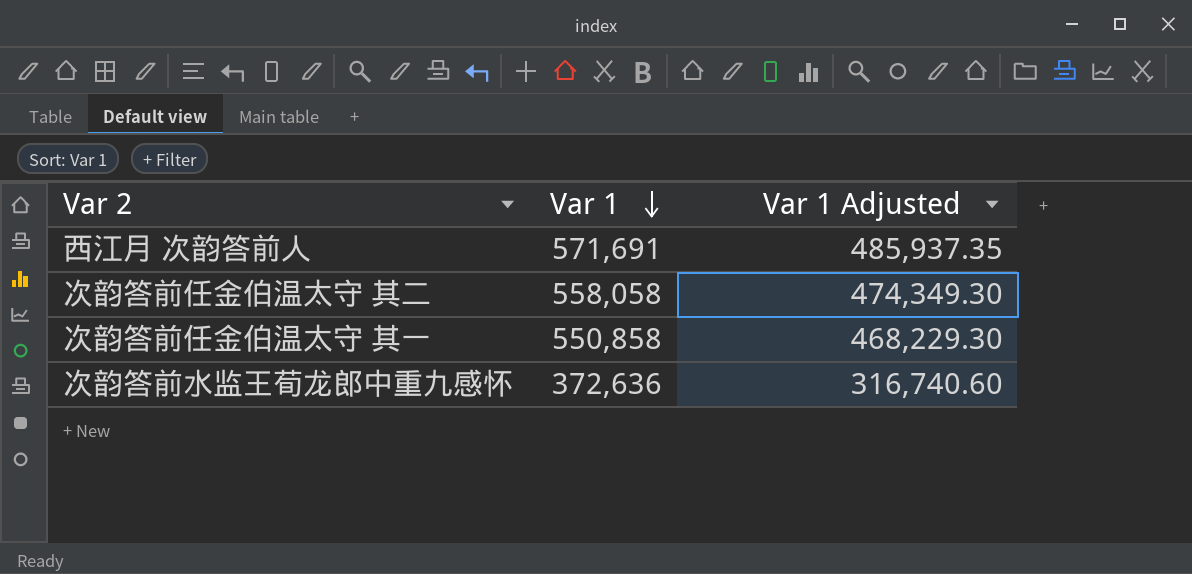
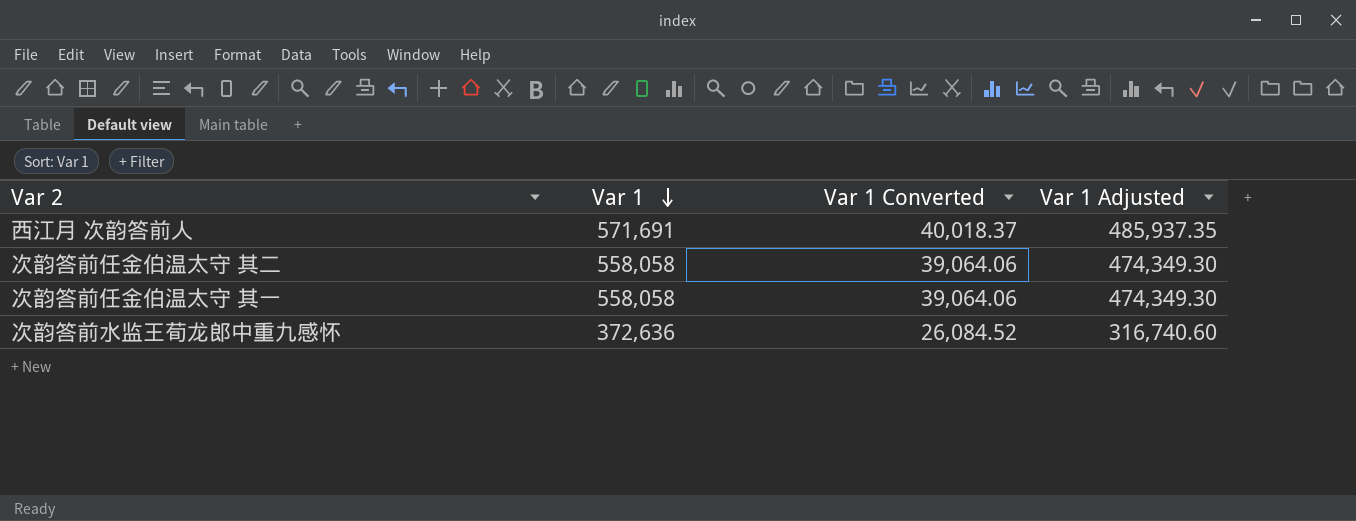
column Var 1 Converted | formula: none -> [Var 1] * 0.07
次韵答前任金伯温太守 其一 | Var 1: 550,858 -> 558,058
次韵答前任金伯温太守 其一 | Var 1 Adjusted: 468,229.30 -> 474,349.30

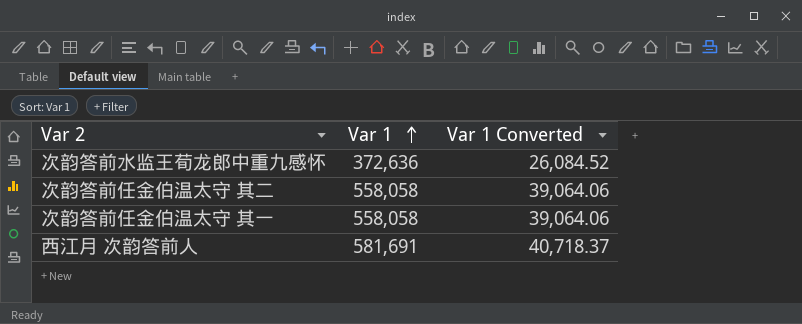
row order: Var 1 descending -> Var 1 ascending
column Var 1 Adjusted | formula: [Var 1] * 0.85 -> none
西江月 次韵答前人 | Var 1: 571,691 -> 581,691
西江月 次韵答前人 | Var 1 Converted: 40,018.37 -> 40,718.37

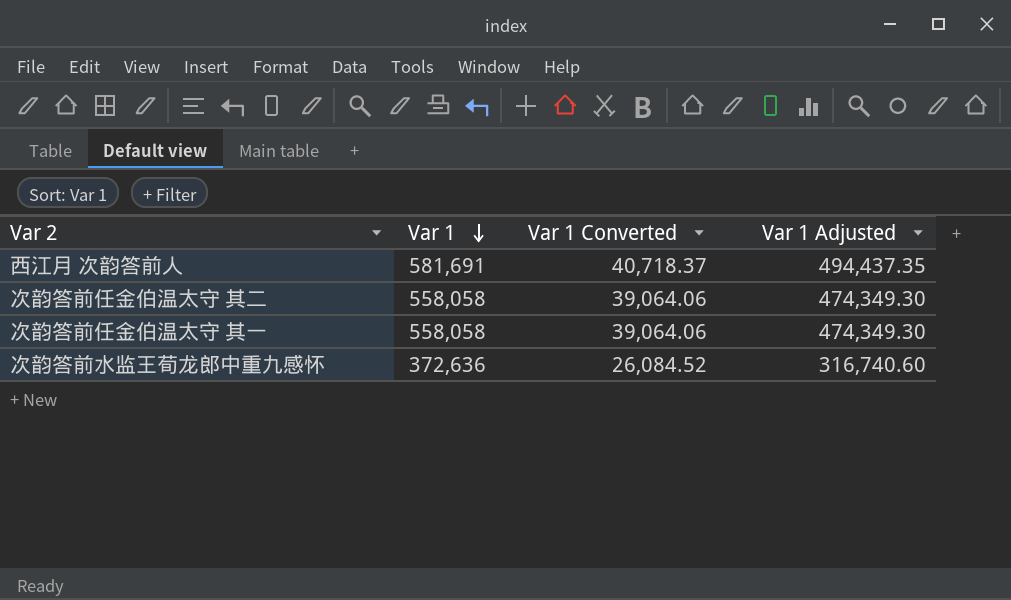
row order: Var 1 ascending -> Var 1 descending
column Var 1 Adjusted | formula: none -> [Var 1] * 0.85

